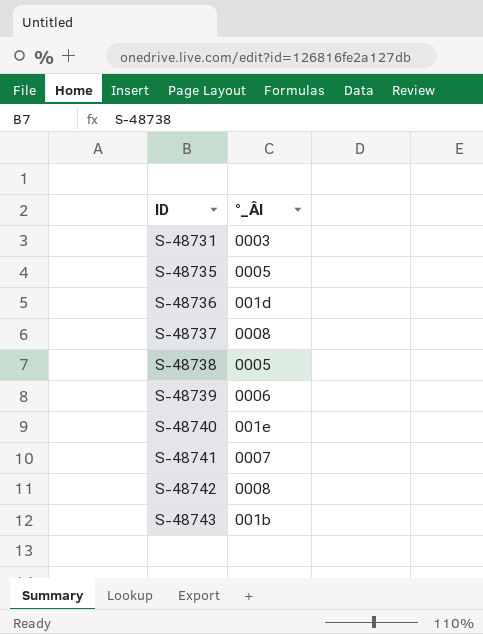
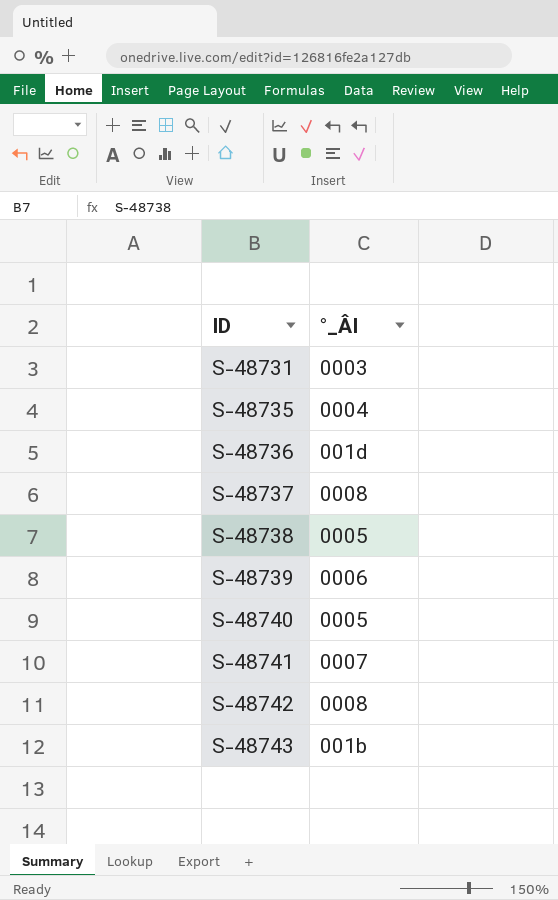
S-48735 | °_ÂI: 0005 -> 0004
S-48740 | °_ÂI: 001e -> 0005

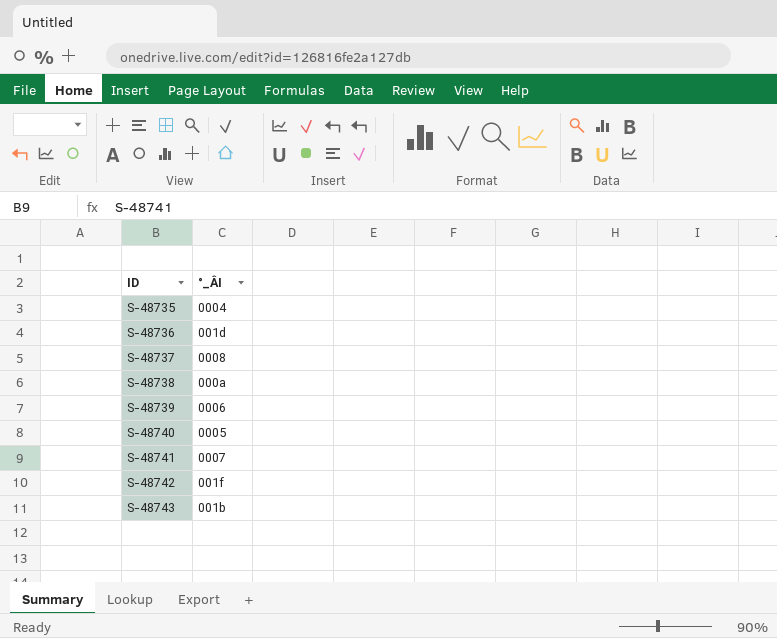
row S-48731: 0003 -> none
S-48738 | °_ÂI: 0005 -> 000a
S-48742 | °_ÂI: 0008 -> 001f

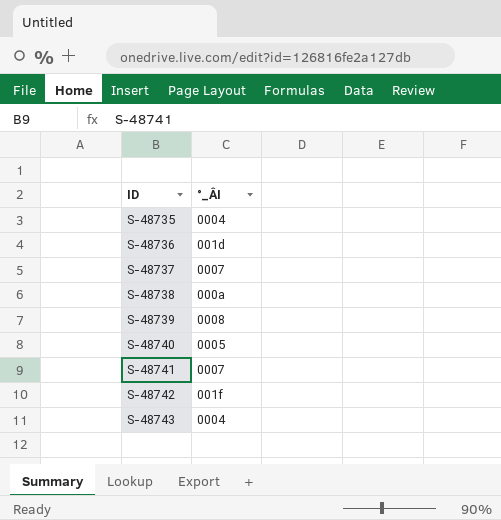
S-48737 | °_ÂI: 0008 -> 0007
S-48739 | °_ÂI: 0006 -> 0008
S-48743 | °_ÂI: 001b -> 0004

